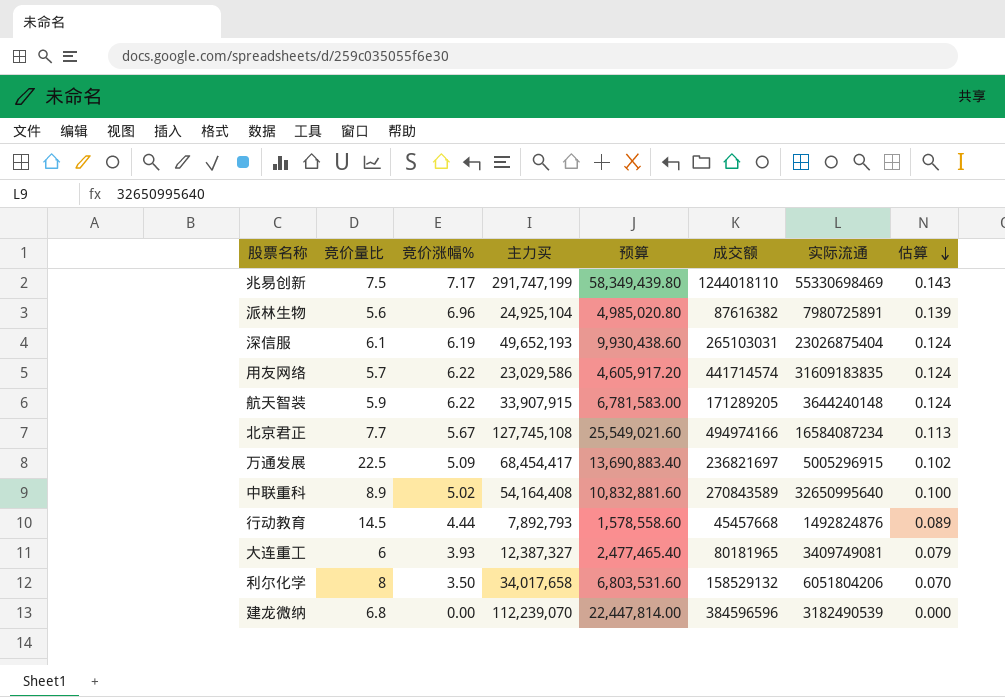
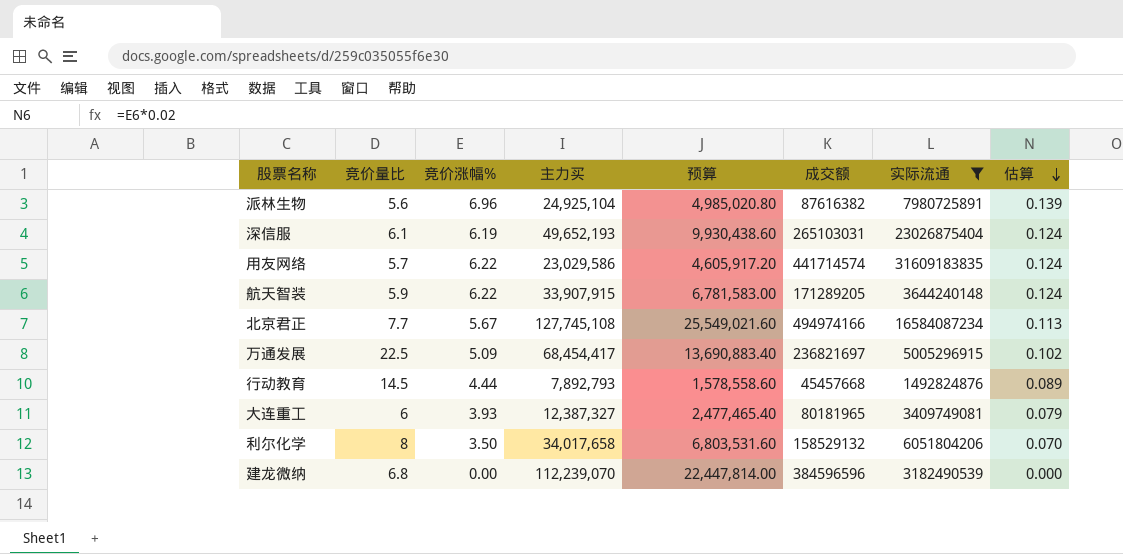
filter: none -> 实际流通 <= 31609183835

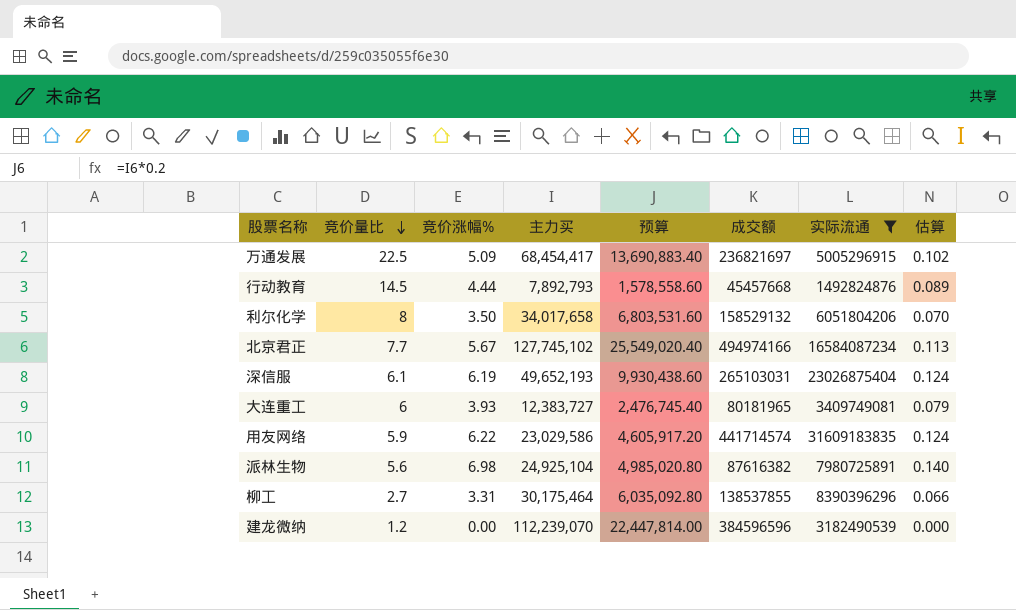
row order: 估算 descending -> 竞价量比 descending
row 航天智装: 5.9 | 6.22 | 33,907,915 | 6,781,583.00 | 171289205 | 3644240148 | 0.124 -> none
北京君正 | 主力买: 127,745,108 -> 127,745,102
北京君正 | 预算: 25,549,021.60 -> 25,549,020.40
大连重工 | 主力买: 12,387,327 -> 12,383,727
大连重工 | 预算: 2,477,465.40 -> 2,476,745.40
用友网络 | 竞价量比: 5.7 -> 5.9
派林生物 | 竞价涨幅%: 6.96 -> 6.98
派林生物 | 估算: 0.139 -> 0.140
row 柳工: none -> 2.7 | 3.31 | 30,175,464 | 6,035,092.80 | 138537855 | 8390396296 | 0.066
建龙微纳 | 竞价量比: 6.8 -> 1.2

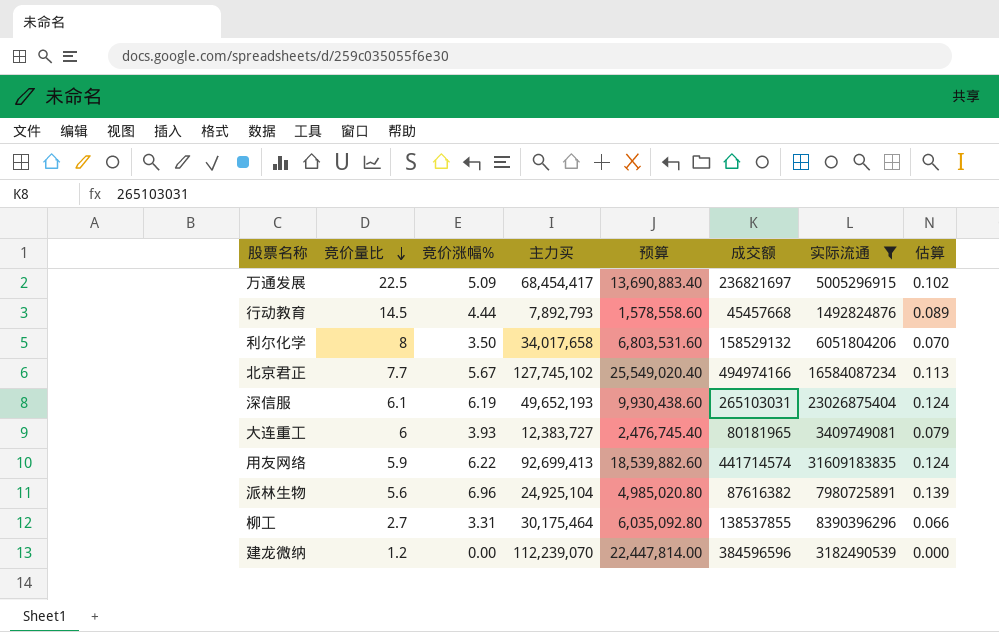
用友网络 | 主力买: 23,029,586 -> 92,699,413
用友网络 | 预算: 4,605,917.20 -> 18,539,882.60
派林生物 | 竞价涨幅%: 6.98 -> 6.96
派林生物 | 估算: 0.140 -> 0.139

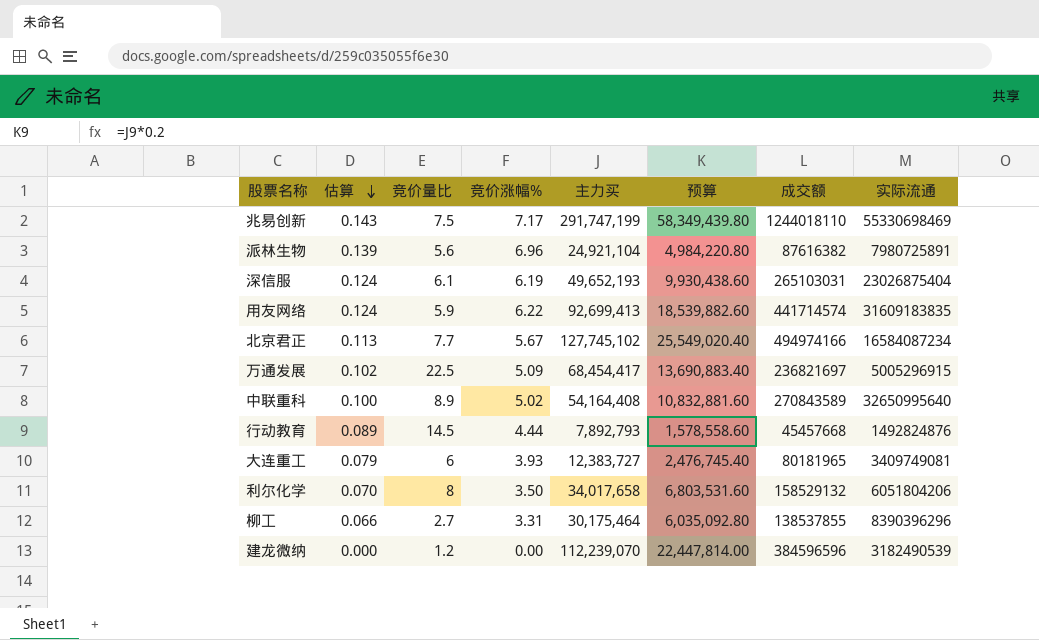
filter: 实际流通 <= 31609183835 -> none
row order: 竞价量比 descending -> 估算 descending
column 估算 | position: 8 -> 2
派林生物 | 主力买: 24,925,104 -> 24,921,104
派林生物 | 预算: 4,985,020.80 -> 4,984,220.80

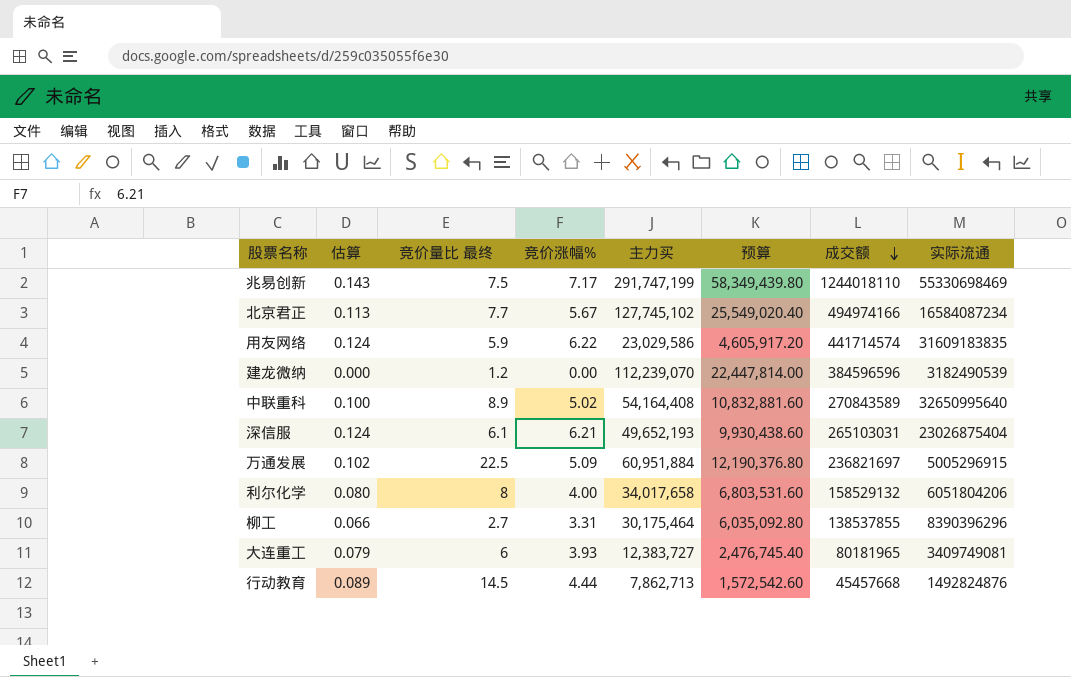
row order: 估算 descending -> 成交额 descending
column name: 竞价量比 -> 竞价量比 最终
row 派林生物: 0.139 | 5.6 | 6.96 | 24,921,104 | 4,984,220.80 | 87616382 | 7980725891 -> none
用友网络 | 主力买: 92,699,413 -> 23,029,586
用友网络 | 预算: 18,539,882.60 -> 4,605,917.20
深信服 | 竞价涨幅%: 6.19 -> 6.21
万通发展 | 主力买: 68,454,417 -> 60,951,884
万通发展 | 预算: 13,690,883.40 -> 12,190,376.80
利尔化学 | 估算: 0.070 -> 0.080
利尔化学 | 竞价涨幅%: 3.50 -> 4.00
行动教育 | 主力买: 7,892,793 -> 7,862,713
行动教育 | 预算: 1,578,558.60 -> 1,572,542.60

